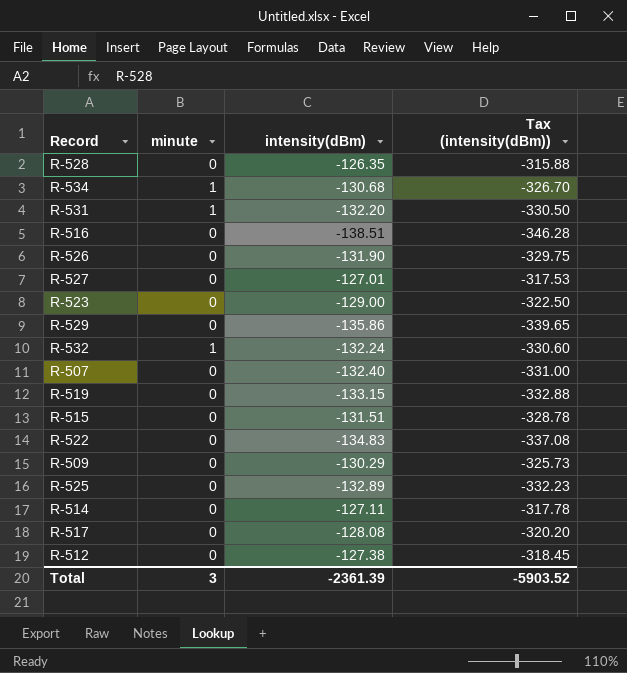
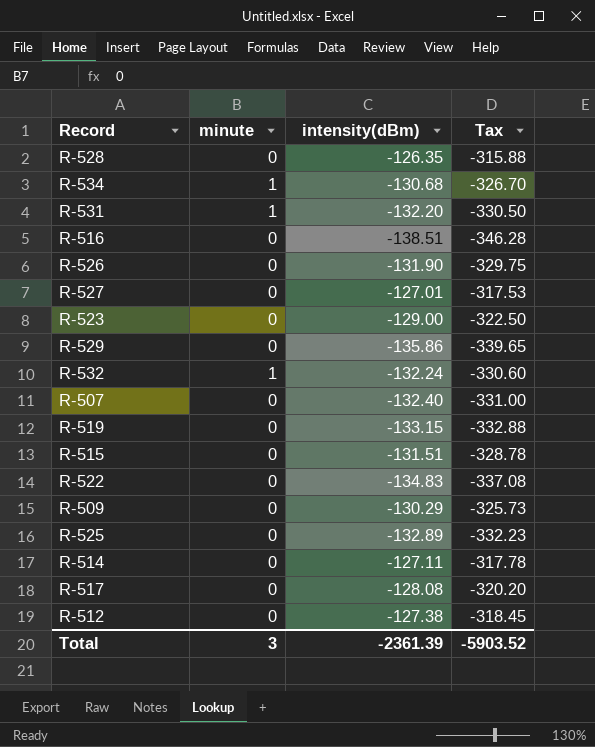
column name: Tax (intensity(dBm)) -> Tax

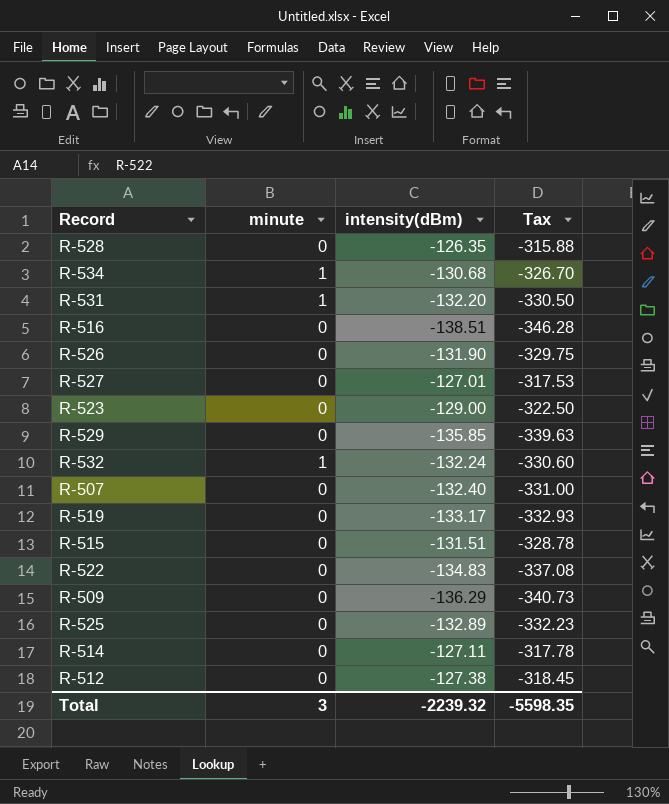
row R-517: 0 | -128.08 | -320.20 -> none
R-529 | intensity(dBm): -135.86 -> -135.85
R-529 | Tax: -339.65 -> -339.63
R-519 | intensity(dBm): -133.15 -> -133.17
R-519 | Tax: -332.88 -> -332.93
R-509 | intensity(dBm): -130.29 -> -136.29
R-509 | Tax: -325.73 -> -340.73
Total | intensity(dBm): -2361.39 -> -2239.32
Total | Tax: -5903.52 -> -5598.35

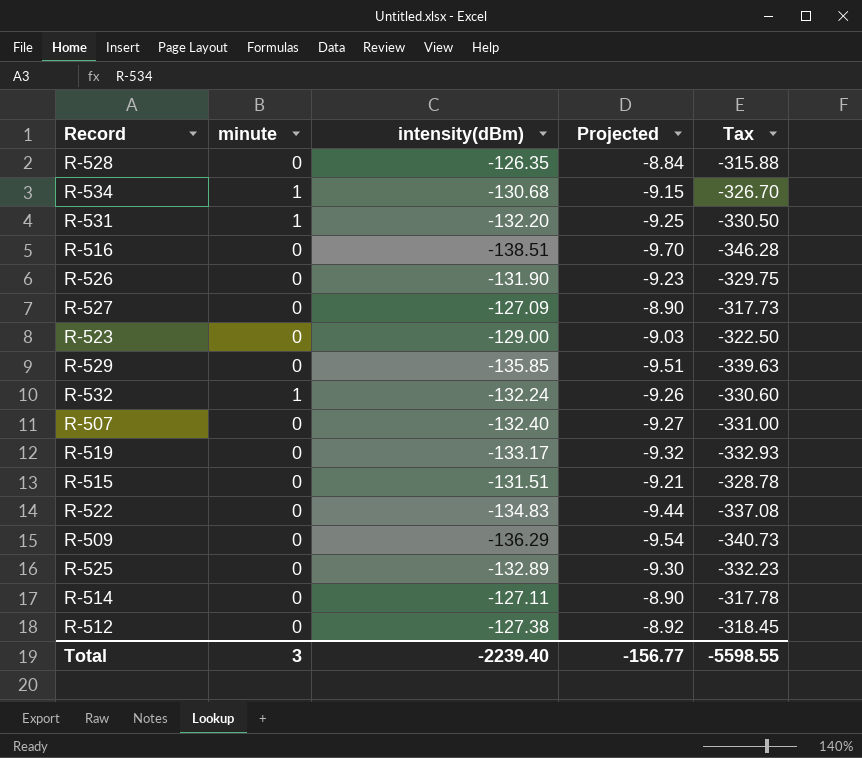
column Projected | formula: none -> [intensity(dBm)] * 0.07
R-527 | intensity(dBm): -127.01 -> -127.09
R-527 | Tax: -317.53 -> -317.73
Total | intensity(dBm): -2239.32 -> -2239.40
Total | Tax: -5598.35 -> -5598.55

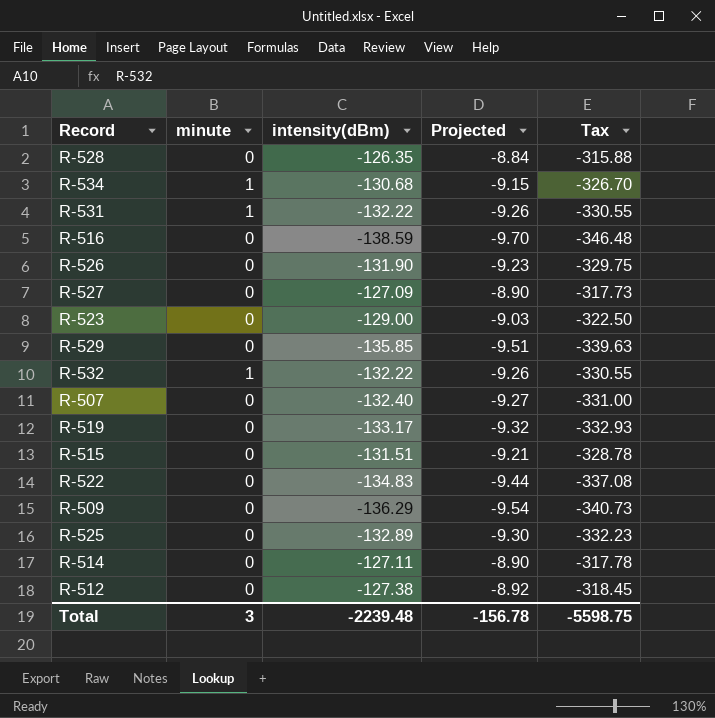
R-531 | intensity(dBm): -132.20 -> -132.22
R-531 | Projected: -9.25 -> -9.26
R-531 | Tax: -330.50 -> -330.55
R-516 | intensity(dBm): -138.51 -> -138.59
R-516 | Tax: -346.28 -> -346.48
R-532 | intensity(dBm): -132.24 -> -132.22
R-532 | Tax: -330.60 -> -330.55
Total | intensity(dBm): -2239.40 -> -2239.48
Total | Projected: -156.77 -> -156.78
Total | Tax: -5598.55 -> -5598.75

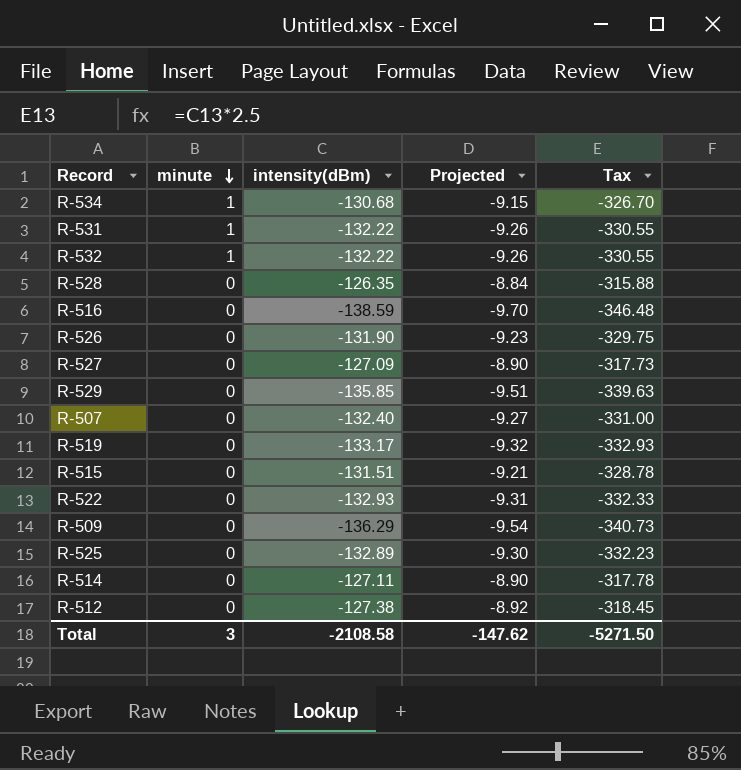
row order: none -> minute descending
row R-523: 0 | -129.00 | -9.03 | -322.50 -> none
R-522 | intensity(dBm): -134.83 -> -132.93
R-522 | Projected: -9.44 -> -9.31
R-522 | Tax: -337.08 -> -332.33
Total | intensity(dBm): -2239.48 -> -2108.58
Total | Projected: -156.78 -> -147.62
Total | Tax: -5598.75 -> -5271.50

